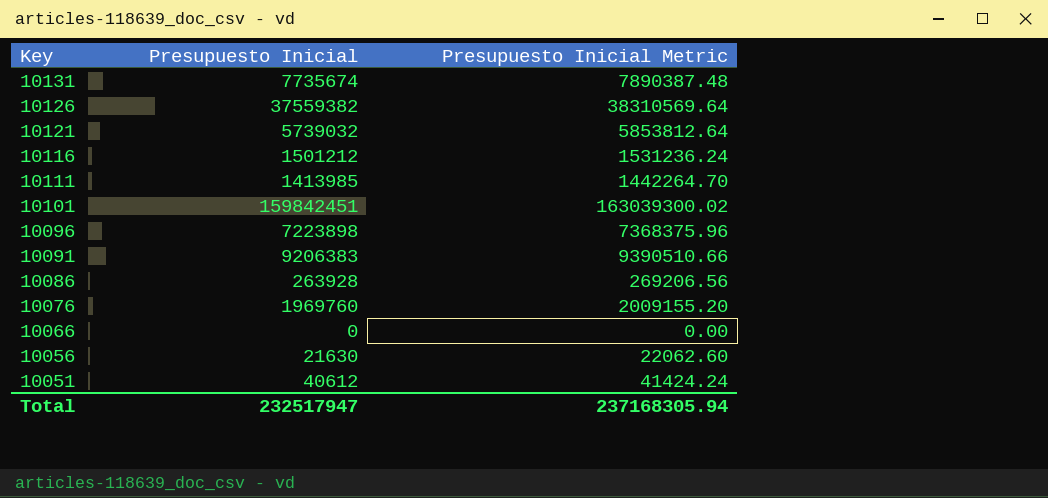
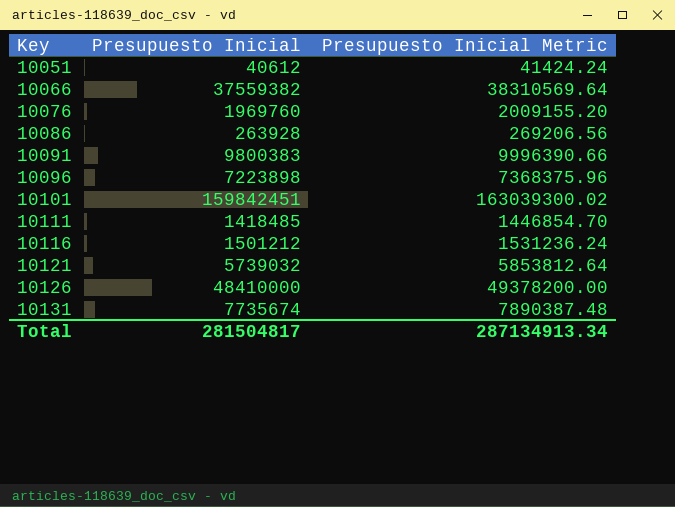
row order: Key descending -> Key ascending
row 10056: 21630 | 22062.60 -> none
10066 | Presupuesto Inicial: 0 -> 37559382
10066 | Presupuesto Inicial Metric: 0.00 -> 38310569.64
10091 | Presupuesto Inicial: 9206383 -> 9800383
10091 | Presupuesto Inicial Metric: 9390510.66 -> 9996390.66
10111 | Presupuesto Inicial: 1413985 -> 1418485
10111 | Presupuesto Inicial Metric: 1442264.70 -> 1446854.70
10126 | Presupuesto Inicial: 37559382 -> 48410000
10126 | Presupuesto Inicial Metric: 38310569.64 -> 49378200.00
Total | Presupuesto Inicial: 232517947 -> 281504817
Total | Presupuesto Inicial Metric: 237168305.94 -> 287134913.34

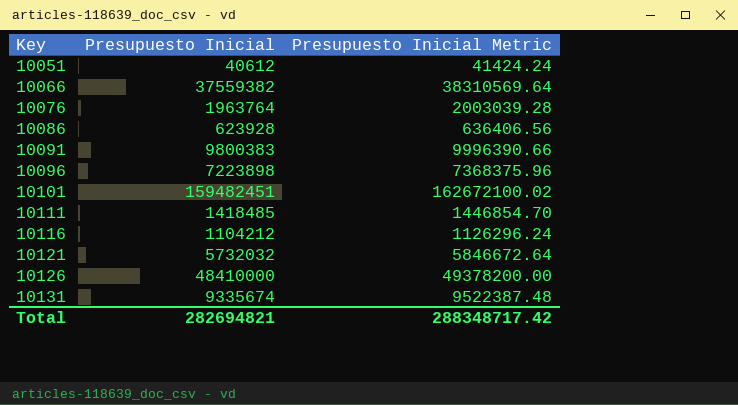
10076 | Presupuesto Inicial: 1969760 -> 1963764
10076 | Presupuesto Inicial Metric: 2009155.20 -> 2003039.28
10086 | Presupuesto Inicial: 263928 -> 623928
10086 | Presupuesto Inicial Metric: 269206.56 -> 636406.56
10101 | Presupuesto Inicial: 159842451 -> 159482451
10101 | Presupuesto Inicial Metric: 163039300.02 -> 162672100.02
10116 | Presupuesto Inicial: 1501212 -> 1104212
10116 | Presupuesto Inicial Metric: 1531236.24 -> 1126296.24
10121 | Presupuesto Inicial: 5739032 -> 5732032
10121 | Presupuesto Inicial Metric: 5853812.64 -> 5846672.64
10131 | Presupuesto Inicial: 7735674 -> 9335674
10131 | Presupuesto Inicial Metric: 7890387.48 -> 9522387.48
Total | Presupuesto Inicial: 281504817 -> 282694821
Total | Presupuesto Inicial Metric: 287134913.34 -> 288348717.42

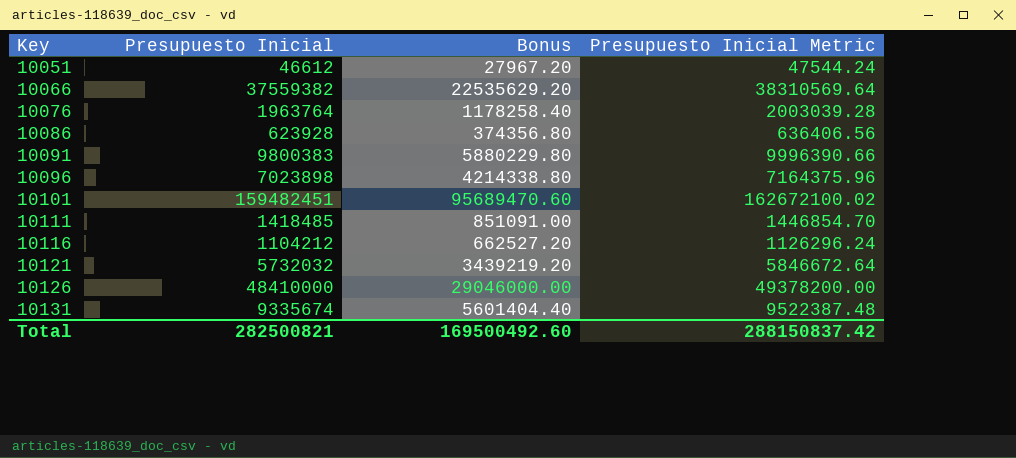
column Bonus | formula: none -> [Presupuesto Inicial] * 0.6
10051 | Presupuesto Inicial: 40612 -> 46612
10051 | Presupuesto Inicial Metric: 41424.24 -> 47544.24
10096 | Presupuesto Inicial: 7223898 -> 7023898
10096 | Presupuesto Inicial Metric: 7368375.96 -> 7164375.96
Total | Presupuesto Inicial: 282694821 -> 282500821
Total | Presupuesto Inicial Metric: 288348717.42 -> 288150837.42

